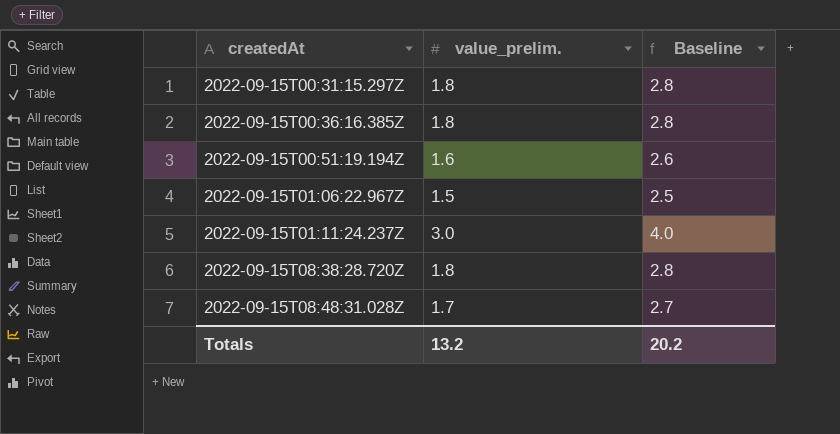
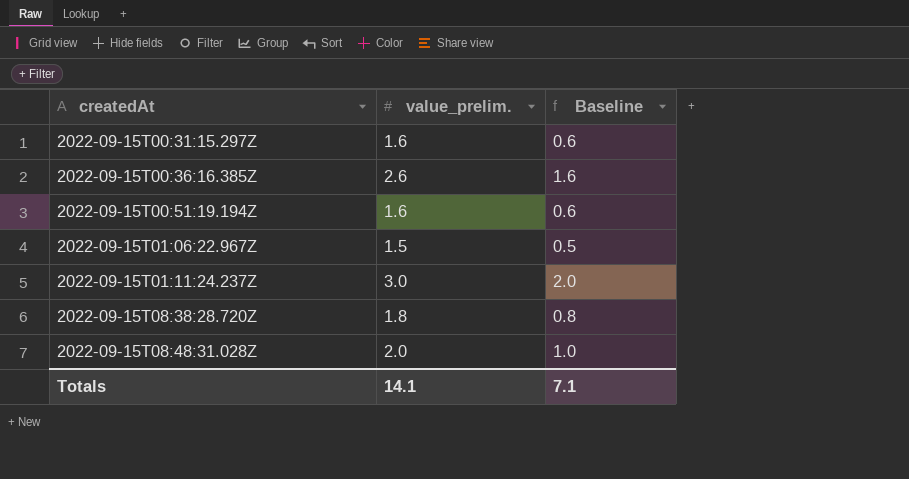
column Baseline | formula: [value_prelim.] + 1 -> [value_prelim.] - 1
2022-09-15T00:31:15.297Z | value_prelim.: 1.8 -> 1.6
2022-09-15T00:36:16.385Z | value_prelim.: 1.8 -> 2.6
2022-09-15T08:48:31.028Z | value_prelim.: 1.7 -> 2.0
Totals | value_prelim.: 13.2 -> 14.1
Totals | Baseline: 20.2 -> 7.1

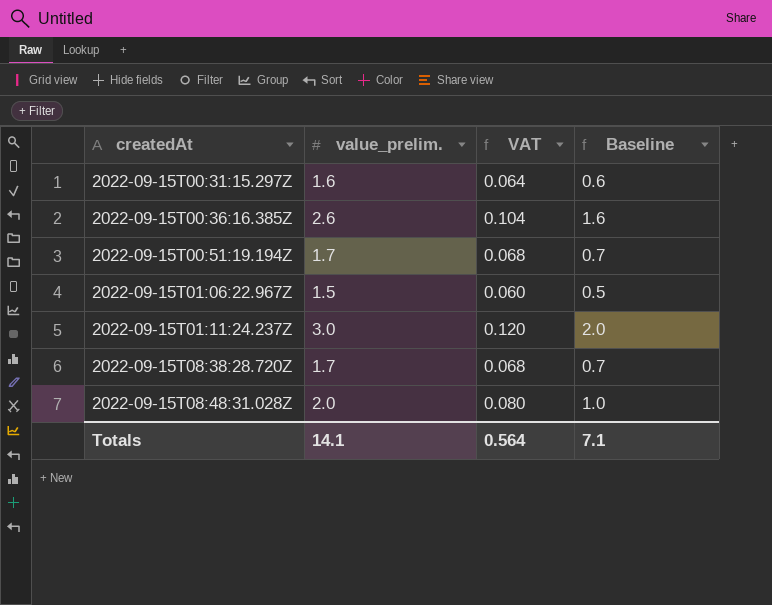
column VAT | formula: none -> [value_prelim.] * 0.04
2022-09-15T00:51:19.194Z | value_prelim.: 1.6 -> 1.7
2022-09-15T00:51:19.194Z | Baseline: 0.6 -> 0.7
2022-09-15T08:38:28.720Z | value_prelim.: 1.8 -> 1.7
2022-09-15T08:38:28.720Z | Baseline: 0.8 -> 0.7

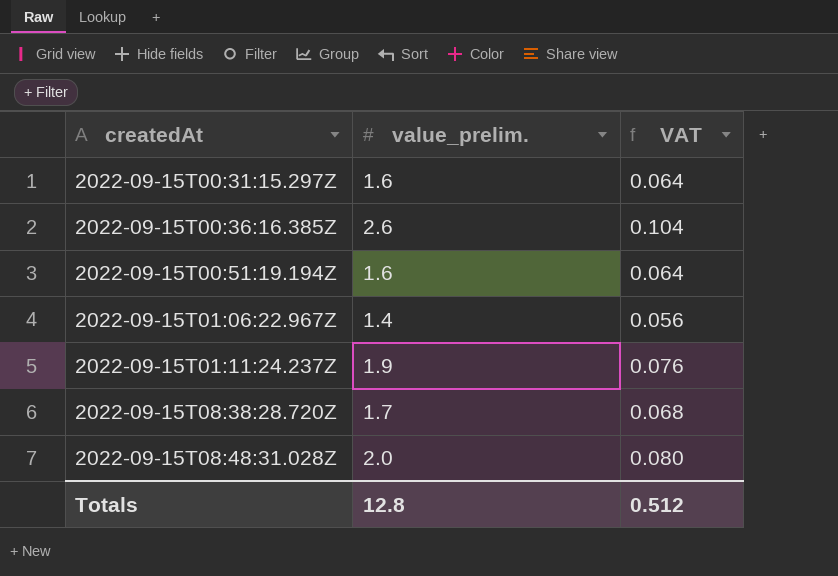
column Baseline | formula: [value_prelim.] - 1 -> none
2022-09-15T00:51:19.194Z | value_prelim.: 1.7 -> 1.6
2022-09-15T00:51:19.194Z | VAT: 0.068 -> 0.064
2022-09-15T01:06:22.967Z | value_prelim.: 1.5 -> 1.4
2022-09-15T01:06:22.967Z | VAT: 0.060 -> 0.056
2022-09-15T01:11:24.237Z | value_prelim.: 3.0 -> 1.9
2022-09-15T01:11:24.237Z | VAT: 0.120 -> 0.076
Totals | value_prelim.: 14.1 -> 12.8
Totals | VAT: 0.564 -> 0.512

